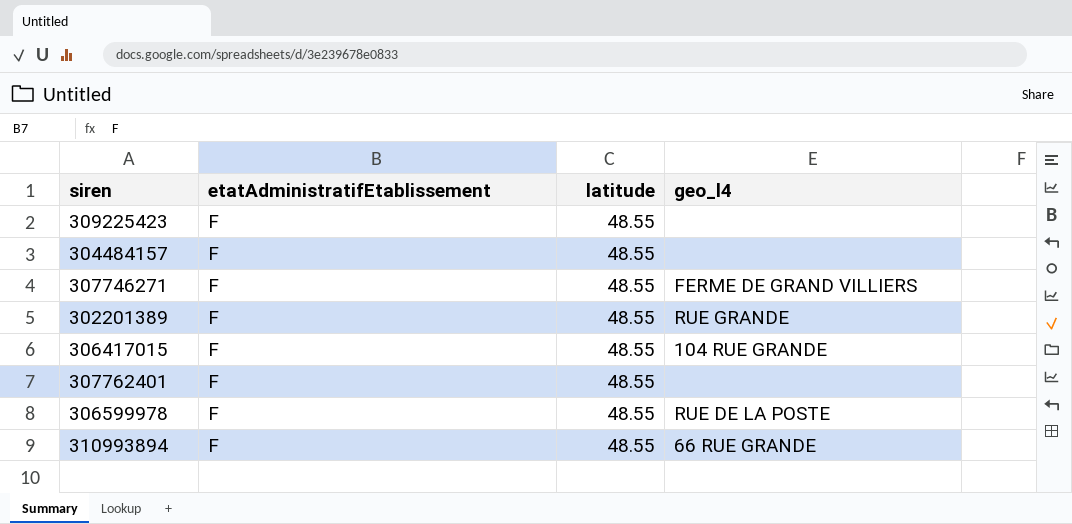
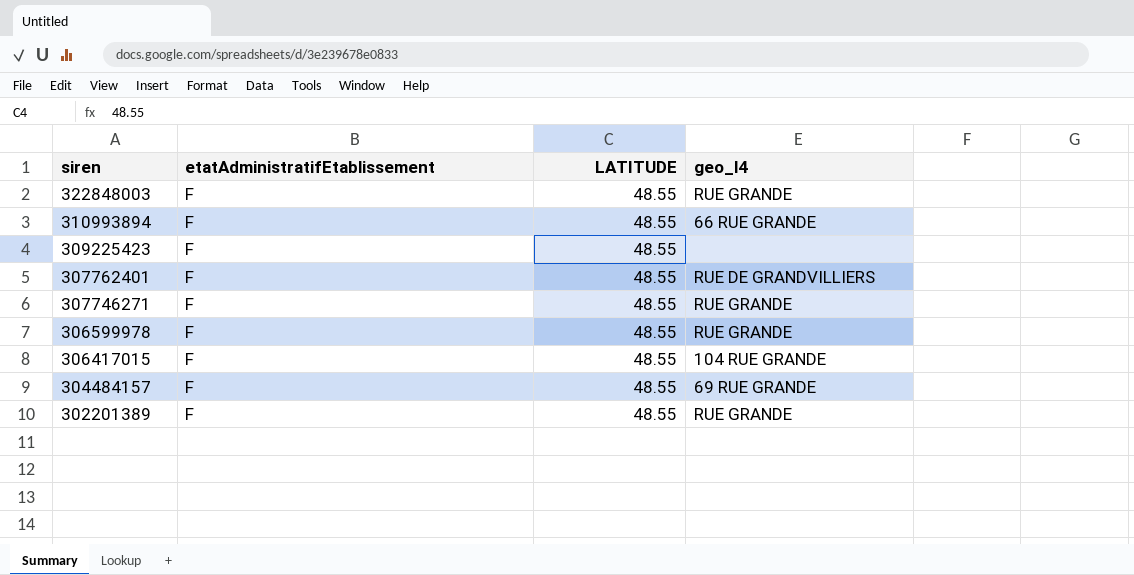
row order: none -> siren descending
column name: latitude -> LATITUDE
row 322848003: none -> F | 48.55 | RUE GRANDE
307762401 | geo_l4: none -> RUE DE GRANDVILLIERS
307746271 | geo_l4: FERME DE GRAND VILLIERS -> RUE GRANDE
306599978 | geo_l4: RUE DE LA POSTE -> RUE GRANDE
304484157 | geo_l4: none -> 69 RUE GRANDE

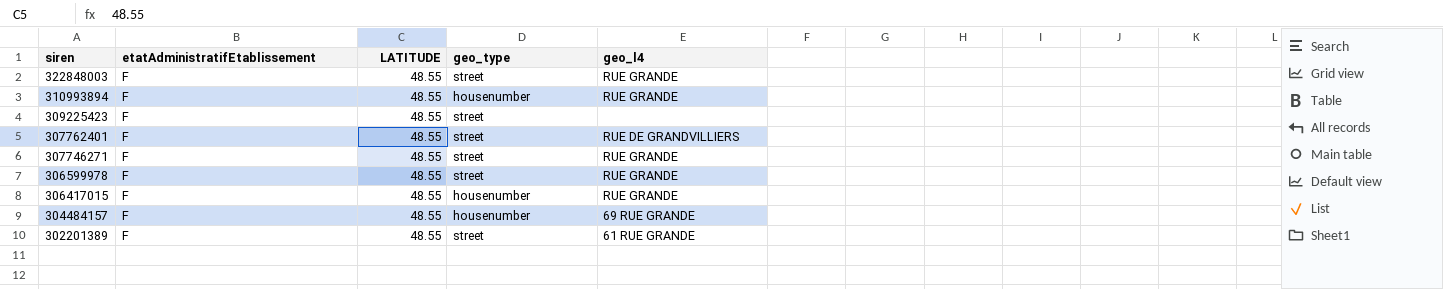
column geo_type | position: none -> 4
310993894 | geo_l4: 66 RUE GRANDE -> RUE GRANDE
306417015 | geo_l4: 104 RUE GRANDE -> RUE GRANDE
302201389 | geo_l4: RUE GRANDE -> 61 RUE GRANDE

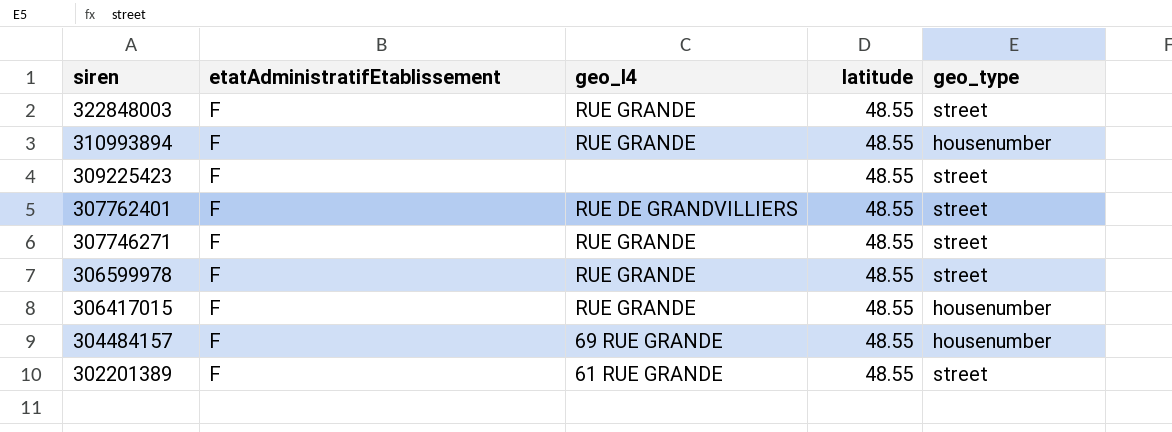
column geo_l4 | position: 5 -> 3
column name: LATITUDE -> latitude

